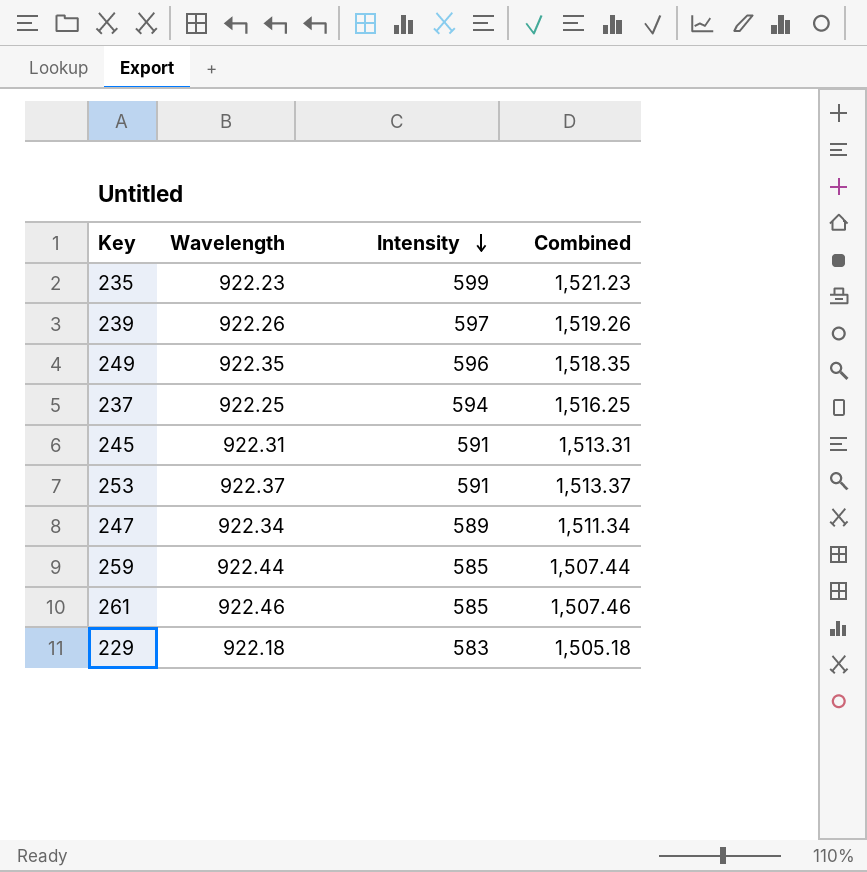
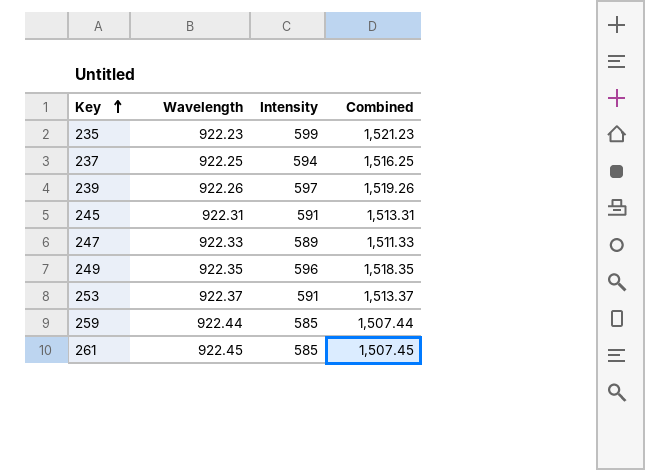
row order: Intensity descending -> Key ascending
row 229: 922.18 | 583 | 1,505.18 -> none
247 | Wavelength: 922.34 -> 922.33
247 | Combined: 1,511.34 -> 1,511.33
261 | Wavelength: 922.46 -> 922.45
261 | Combined: 1,507.46 -> 1,507.45

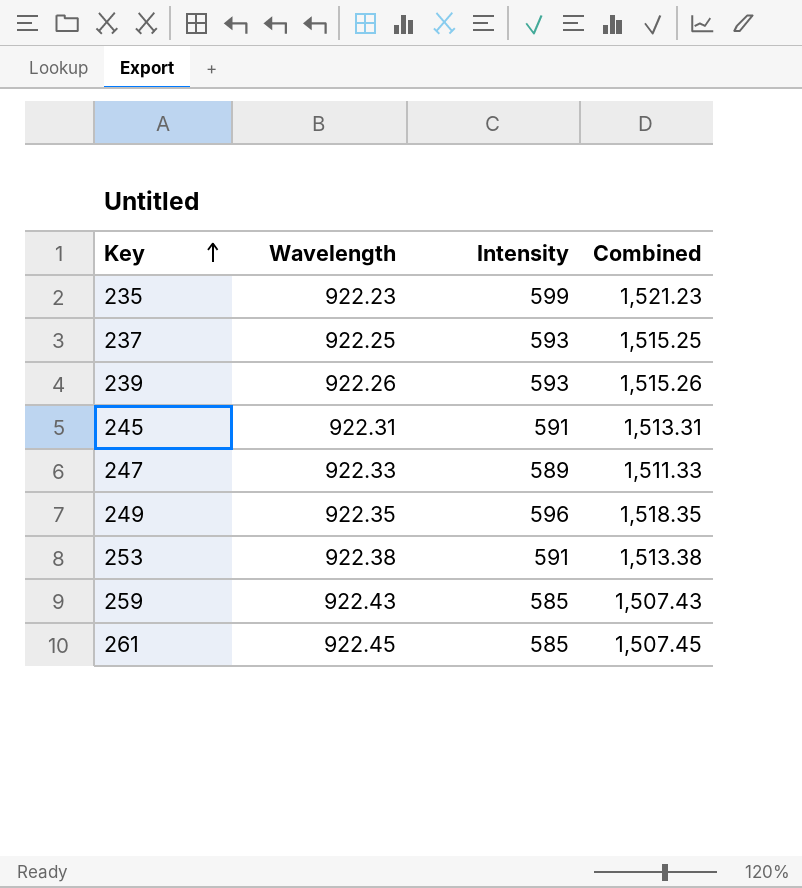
237 | Intensity: 594 -> 593
237 | Combined: 1,516.25 -> 1,515.25
239 | Intensity: 597 -> 593
239 | Combined: 1,519.26 -> 1,515.26
253 | Wavelength: 922.37 -> 922.38
253 | Combined: 1,513.37 -> 1,513.38
259 | Wavelength: 922.44 -> 922.43
259 | Combined: 1,507.44 -> 1,507.43

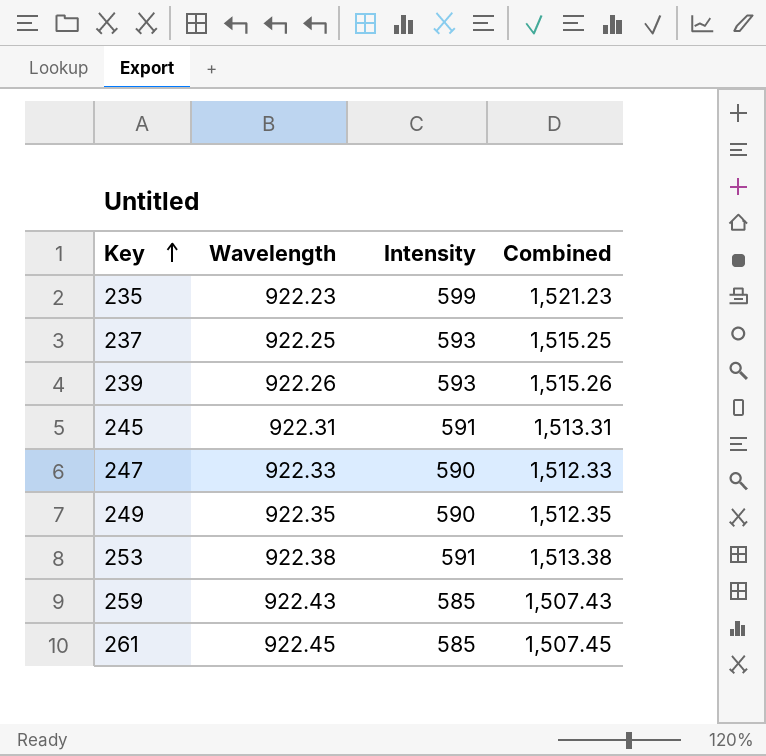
247 | Intensity: 589 -> 590
247 | Combined: 1,511.33 -> 1,512.33
249 | Intensity: 596 -> 590
249 | Combined: 1,518.35 -> 1,512.35

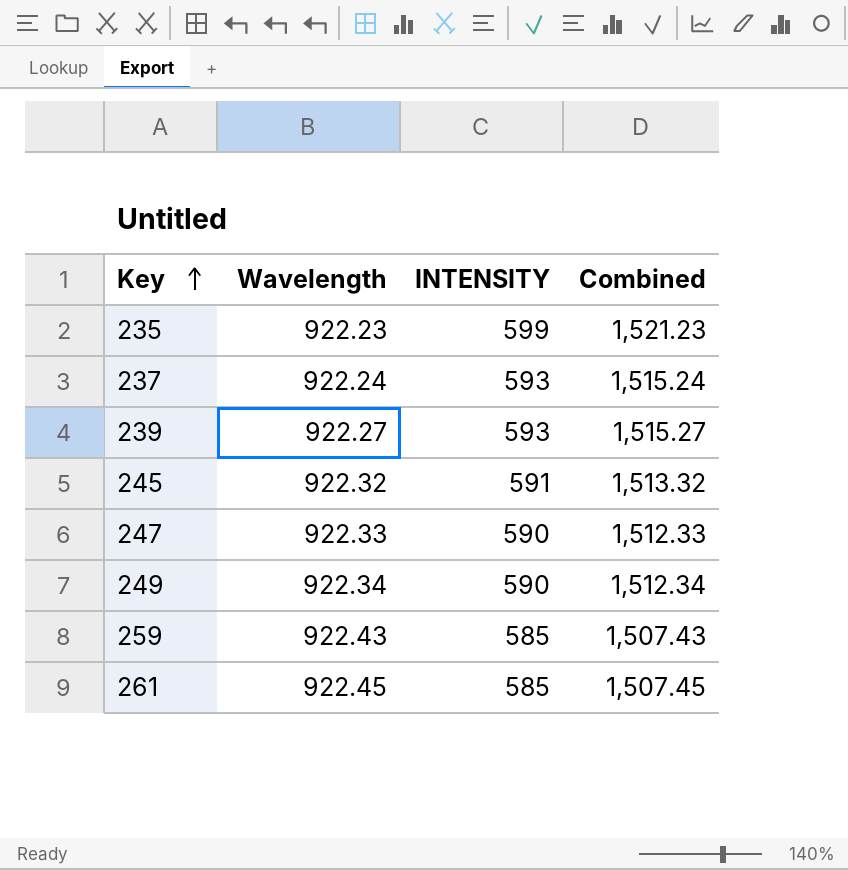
column name: Intensity -> INTENSITY
row 253: 922.38 | 591 | 1,513.38 -> none
237 | Wavelength: 922.25 -> 922.24
237 | Combined: 1,515.25 -> 1,515.24
239 | Wavelength: 922.26 -> 922.27
239 | Combined: 1,515.26 -> 1,515.27
245 | Wavelength: 922.31 -> 922.32
245 | Combined: 1,513.31 -> 1,513.32
249 | Wavelength: 922.35 -> 922.34
249 | Combined: 1,512.35 -> 1,512.34

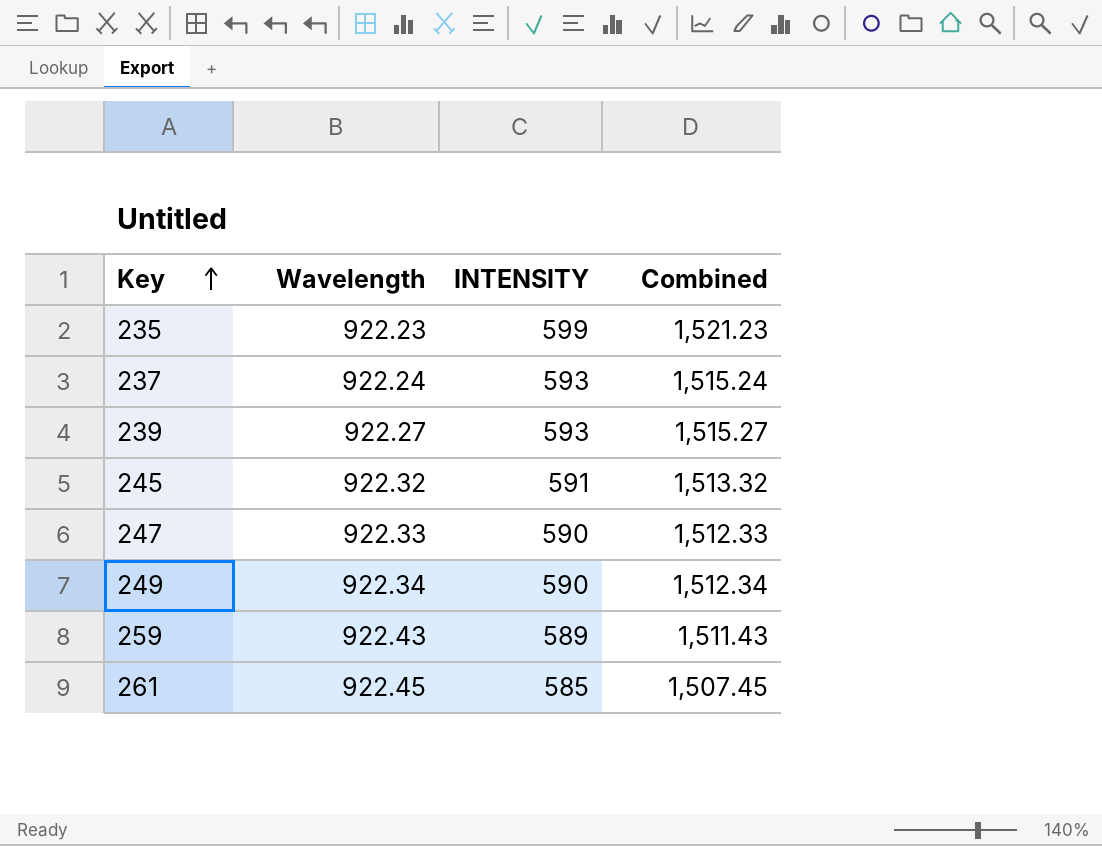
259 | INTENSITY: 585 -> 589
259 | Combined: 1,507.43 -> 1,511.43

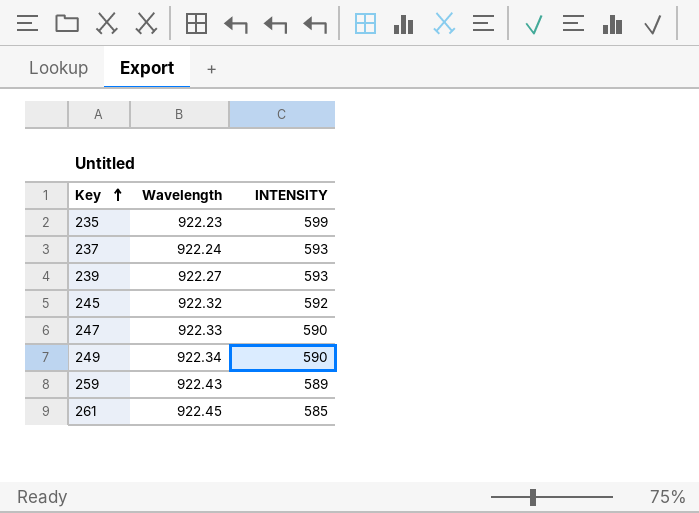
column Combined | formula: [Wavelength] + [INTENSITY] -> none
245 | INTENSITY: 591 -> 592

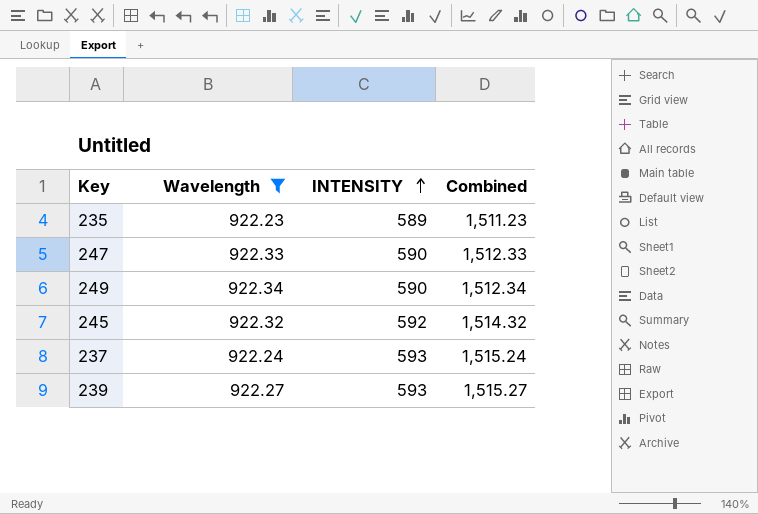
filter: none -> Wavelength <= 922.34
row order: Key ascending -> INTENSITY ascending
column Combined | formula: none -> [Wavelength] + [INTENSITY]
235 | INTENSITY: 599 -> 589

